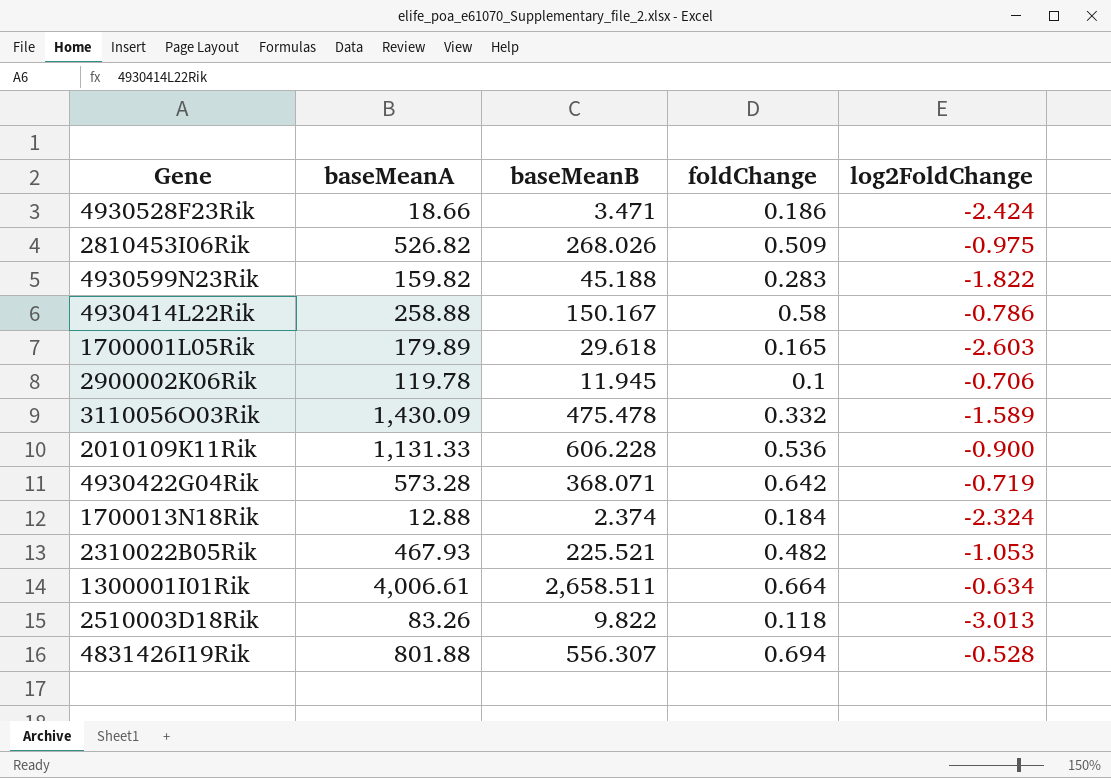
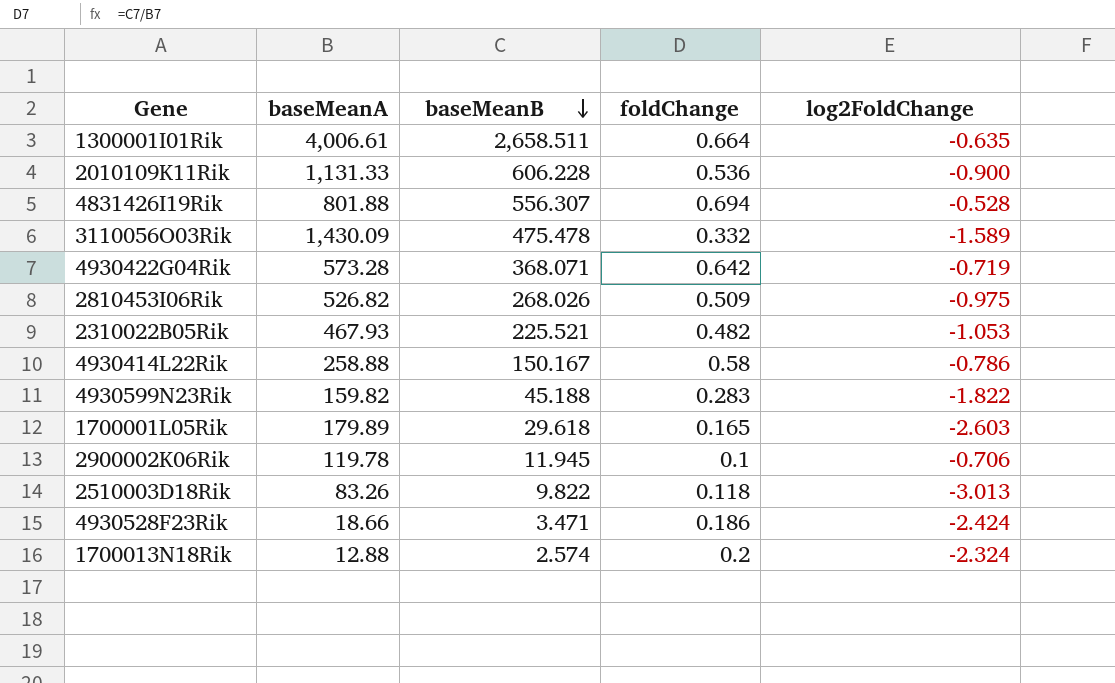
row order: none -> baseMeanB descending
1300001I01Rik | log2FoldChange: -0.634 -> -0.635
1700013N18Rik | baseMeanB: 2.374 -> 2.574
1700013N18Rik | foldChange: 0.184 -> 0.2

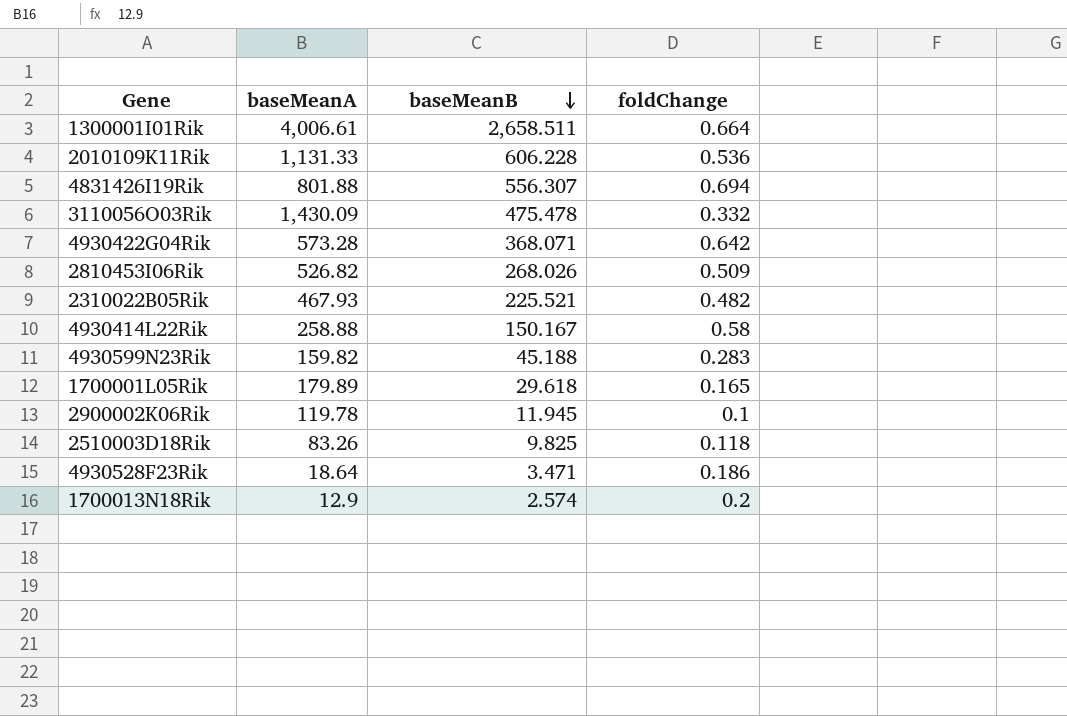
column log2FoldChange | position: 5 -> none
2510003D18Rik | baseMeanB: 9.822 -> 9.825
4930528F23Rik | baseMeanA: 18.66 -> 18.64
1700013N18Rik | baseMeanA: 12.88 -> 12.9

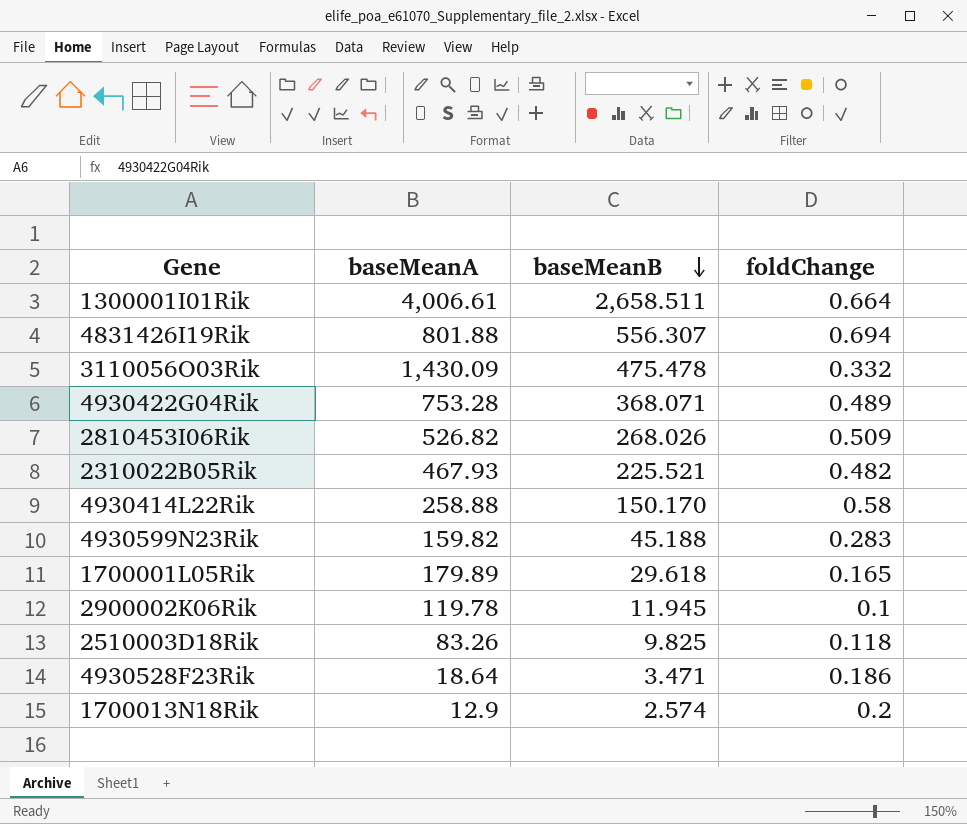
row 2010109K11Rik: 1,131.33 | 606.228 | 0.536 -> none
4930422G04Rik | baseMeanA: 573.28 -> 753.28
4930422G04Rik | foldChange: 0.642 -> 0.489
4930414L22Rik | baseMeanB: 150.167 -> 150.170

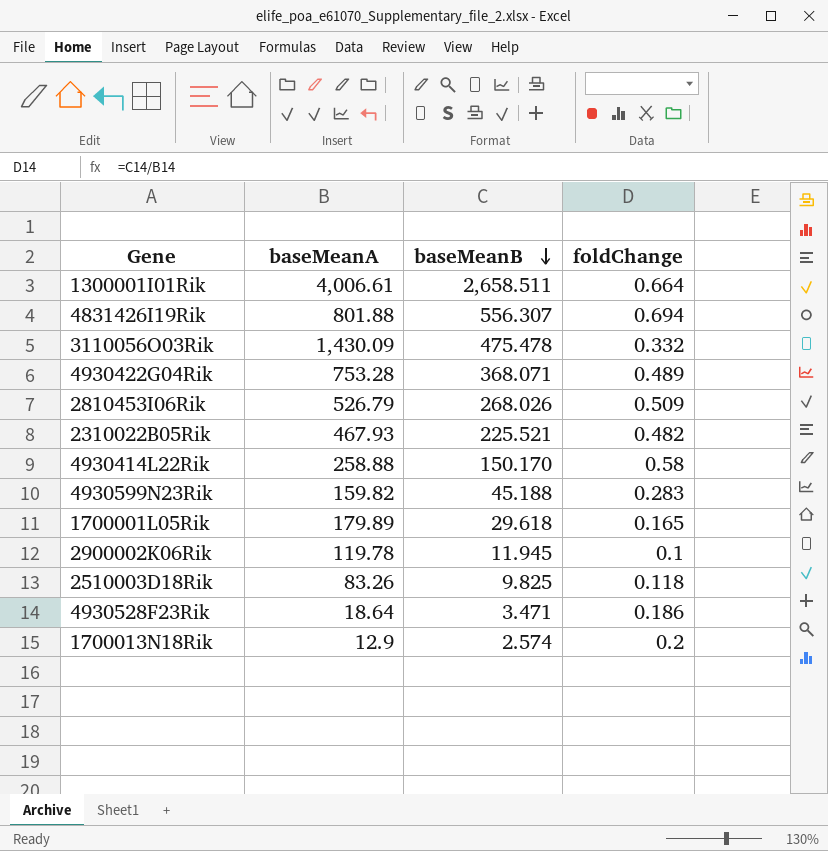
2810453I06Rik | baseMeanA: 526.82 -> 526.79

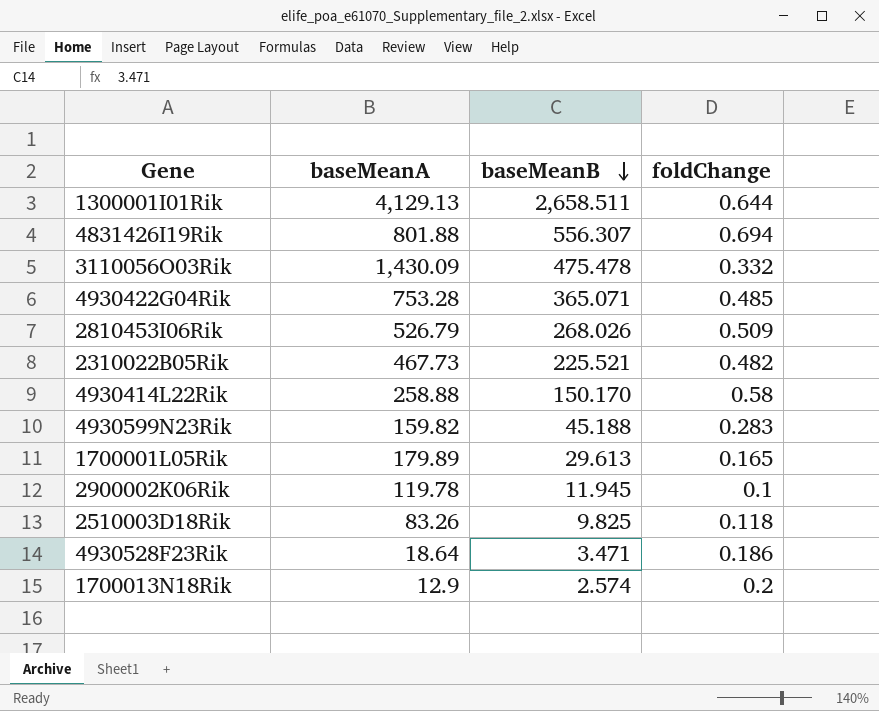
1300001I01Rik | baseMeanA: 4,006.61 -> 4,129.13
1300001I01Rik | foldChange: 0.664 -> 0.644
4930422G04Rik | baseMeanB: 368.071 -> 365.071
4930422G04Rik | foldChange: 0.489 -> 0.485
2310022B05Rik | baseMeanA: 467.93 -> 467.73
1700001L05Rik | baseMeanB: 29.618 -> 29.613

